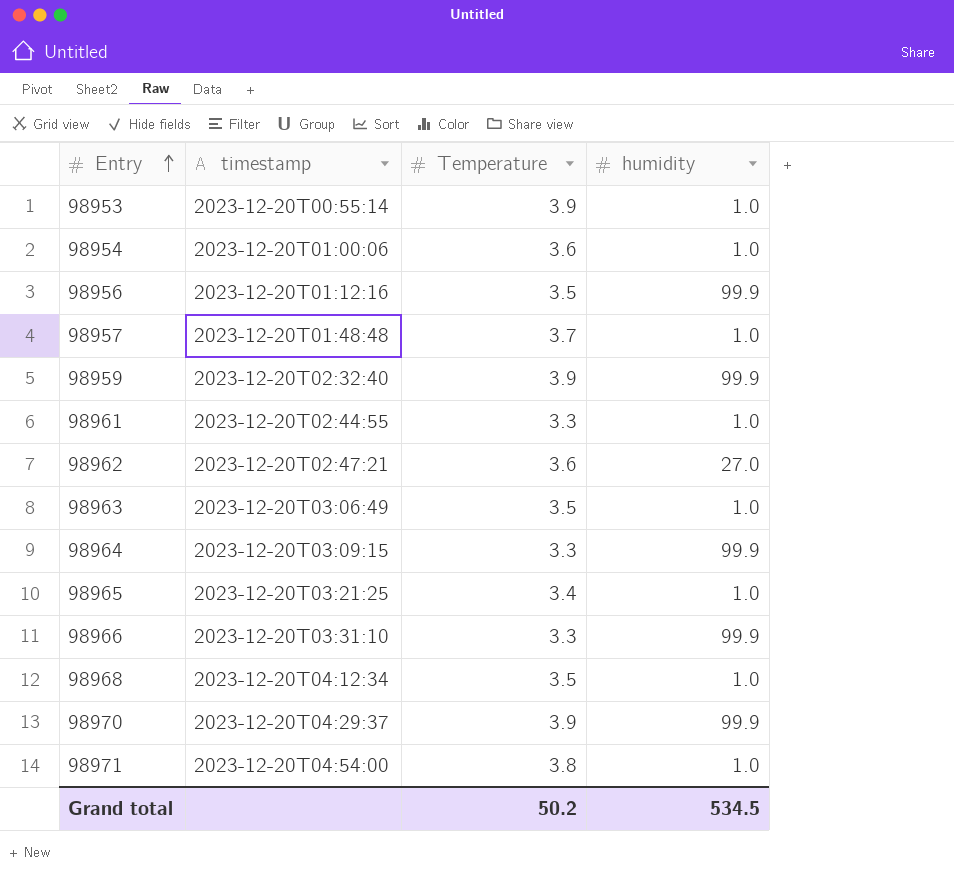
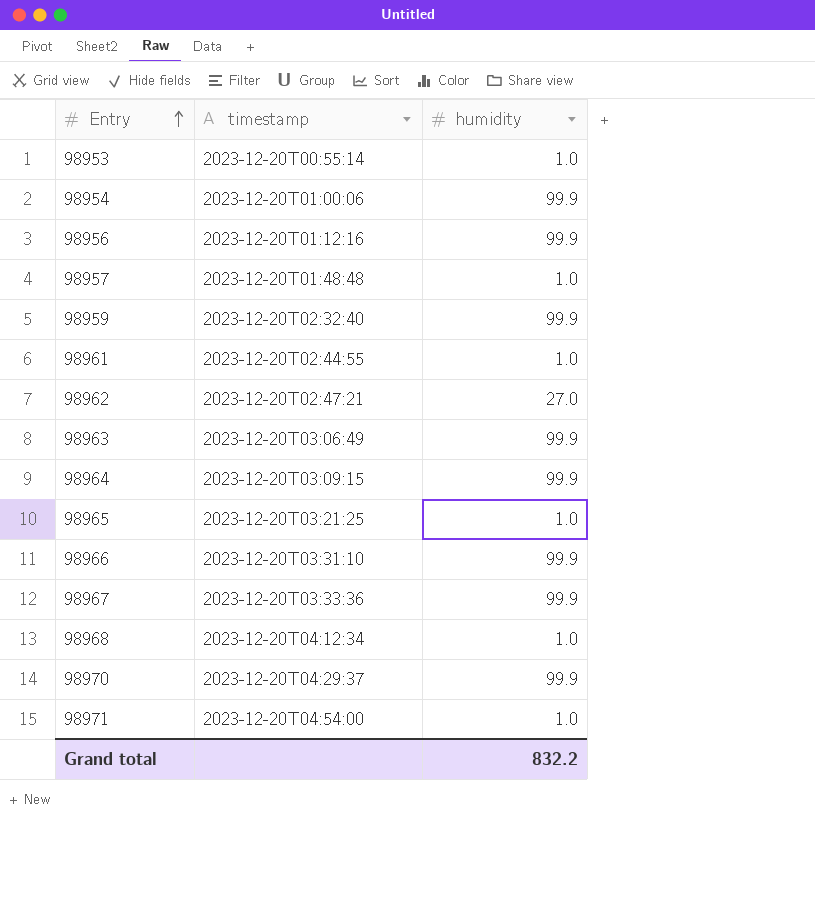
column Temperature | position: 3 -> none
98954 | humidity: 1.0 -> 99.9
98963 | humidity: 1.0 -> 99.9
row 98967: none -> 2023-12-20T03:33:36 | 99.9
Grand total | humidity: 534.5 -> 832.2

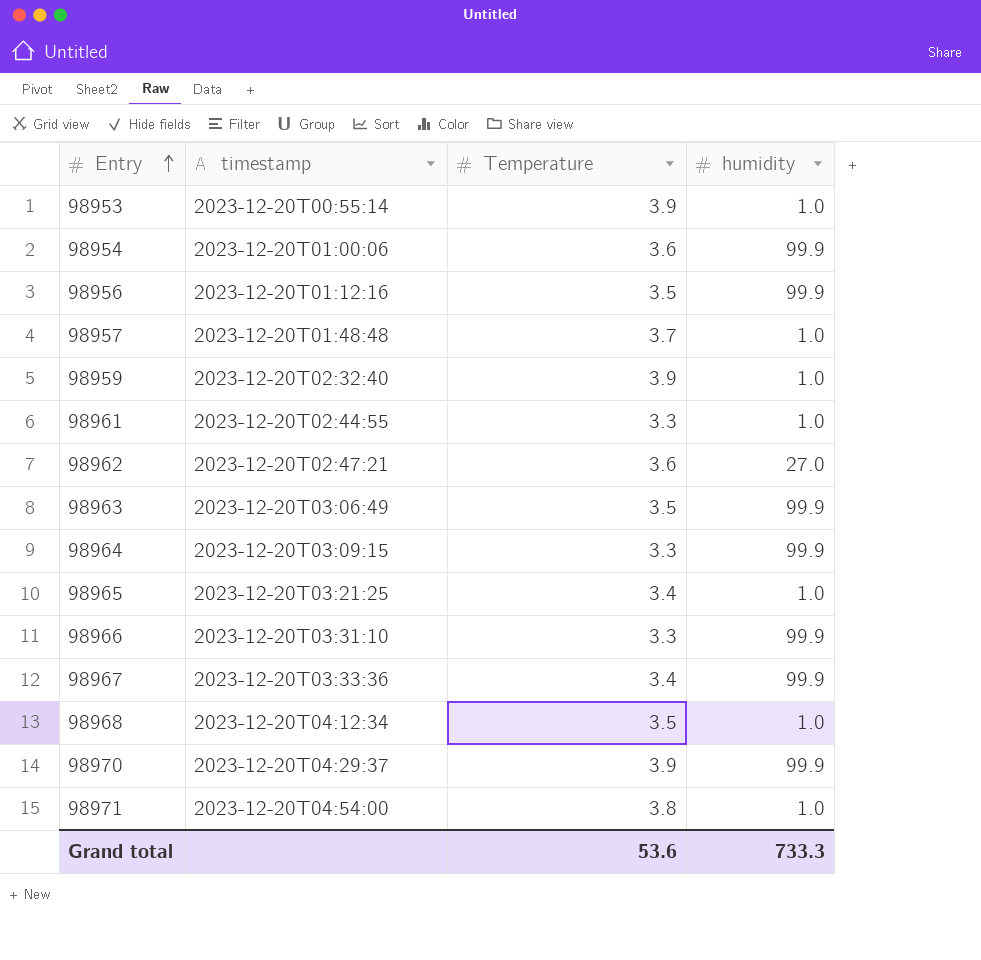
column Temperature | position: none -> 3
98959 | humidity: 99.9 -> 1.0
Grand total | humidity: 832.2 -> 733.3

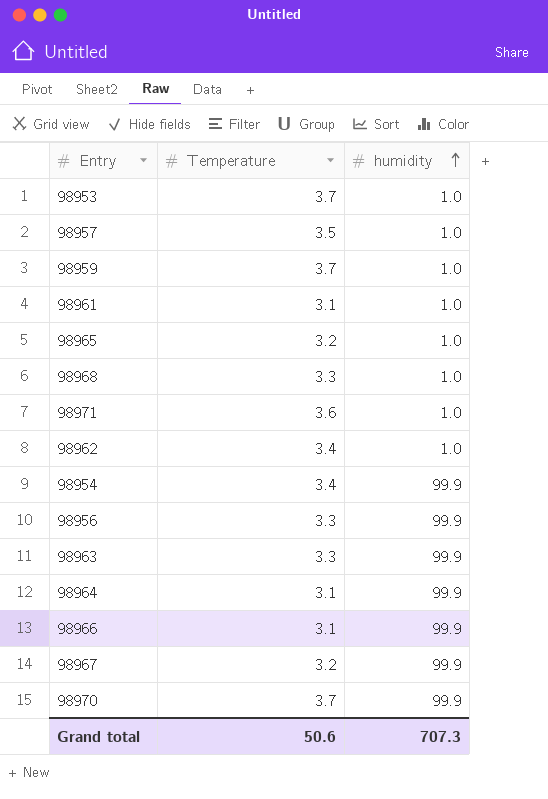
row order: Entry ascending -> humidity ascending
column timestamp | position: 2 -> none
98953 | Temperature: 3.9 -> 3.7
98957 | Temperature: 3.7 -> 3.5
98959 | Temperature: 3.9 -> 3.7
98961 | Temperature: 3.3 -> 3.1
98965 | Temperature: 3.4 -> 3.2
98968 | Temperature: 3.5 -> 3.3
98971 | Temperature: 3.8 -> 3.6
98962 | Temperature: 3.6 -> 3.4
98962 | humidity: 27.0 -> 1.0
98954 | Temperature: 3.6 -> 3.4
98956 | Temperature: 3.5 -> 3.3
98963 | Temperature: 3.5 -> 3.3
98964 | Temperature: 3.3 -> 3.1
98966 | Temperature: 3.3 -> 3.1
98967 | Temperature: 3.4 -> 3.2
98970 | Temperature: 3.9 -> 3.7
Grand total | Temperature: 53.6 -> 50.6
Grand total | humidity: 733.3 -> 707.3

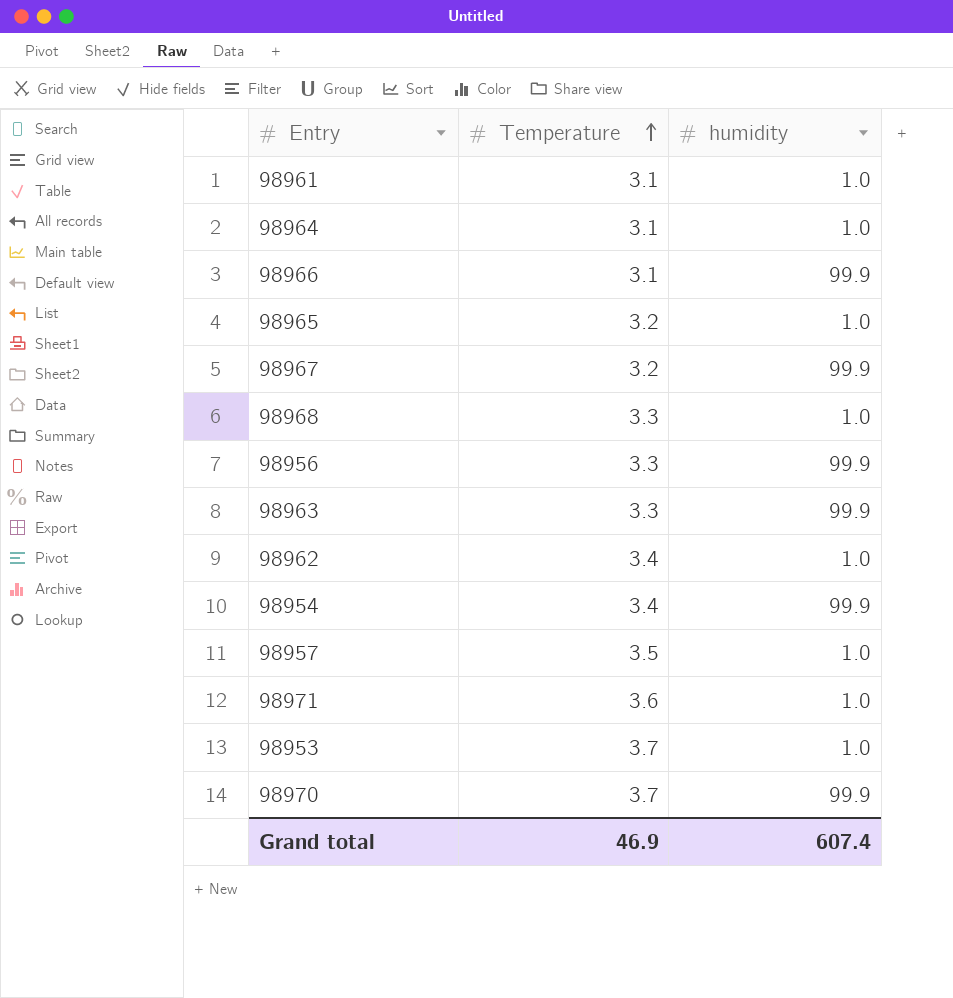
row order: humidity ascending -> Temperature ascending
row 98959: 3.7 | 1.0 -> none
98964 | humidity: 99.9 -> 1.0
Grand total | Temperature: 50.6 -> 46.9
Grand total | humidity: 707.3 -> 607.4

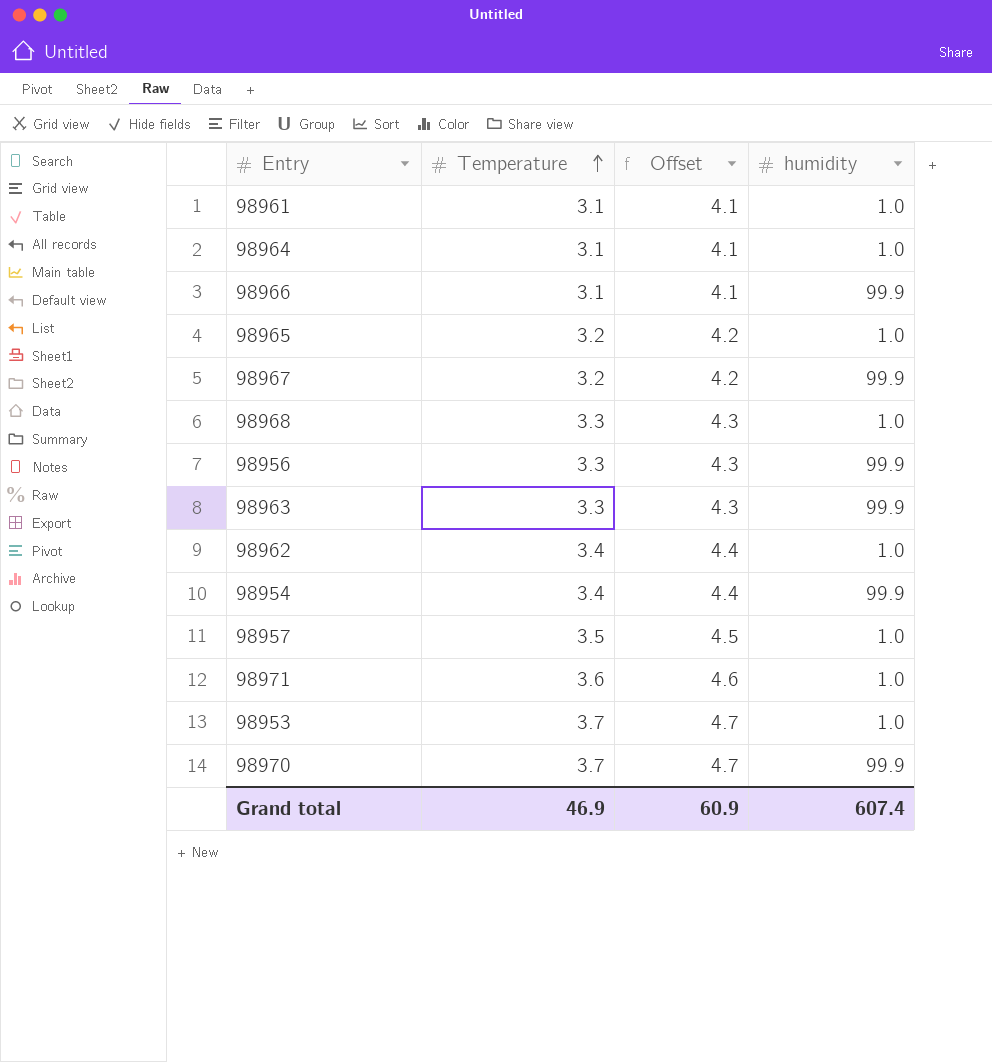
column Offset | formula: none -> [Temperature] + 1

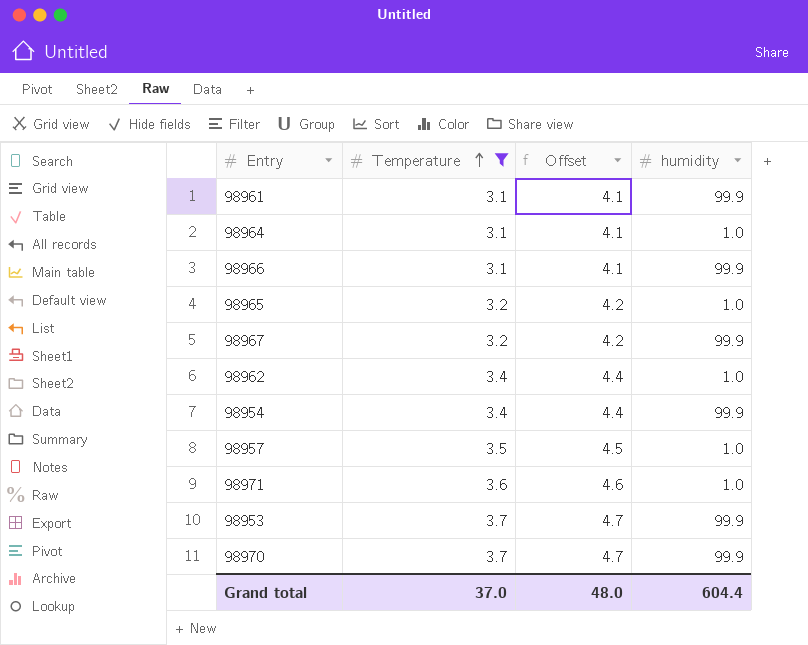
filter: none -> Temperature != 3.3
98961 | humidity: 1.0 -> 99.9
98953 | humidity: 1.0 -> 99.9
Grand total | Temperature: 46.9 -> 37.0
Grand total | Offset: 60.9 -> 48.0
Grand total | humidity: 607.4 -> 604.4

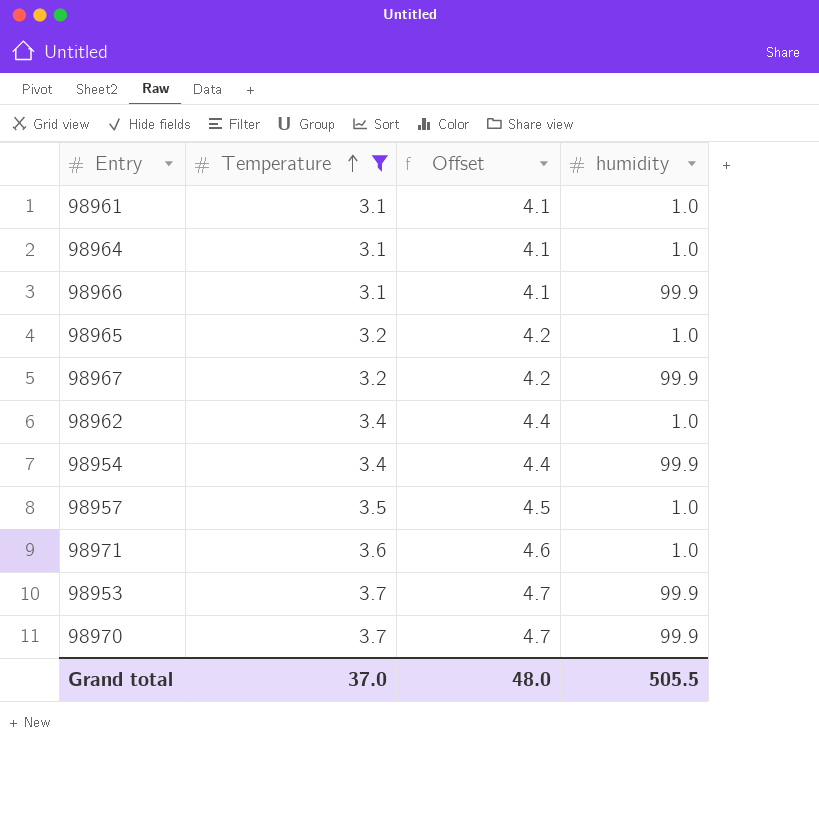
98961 | humidity: 99.9 -> 1.0
Grand total | humidity: 604.4 -> 505.5

